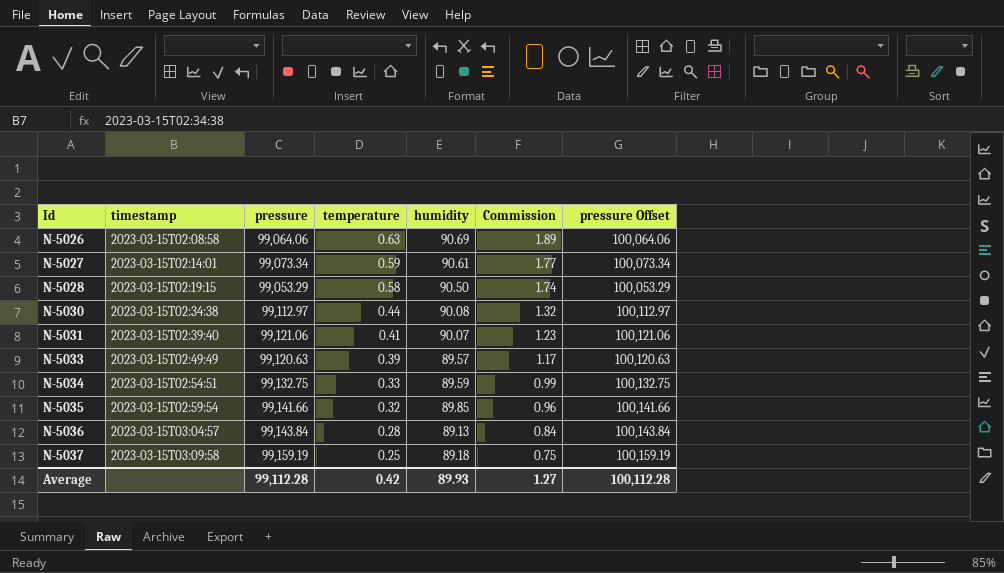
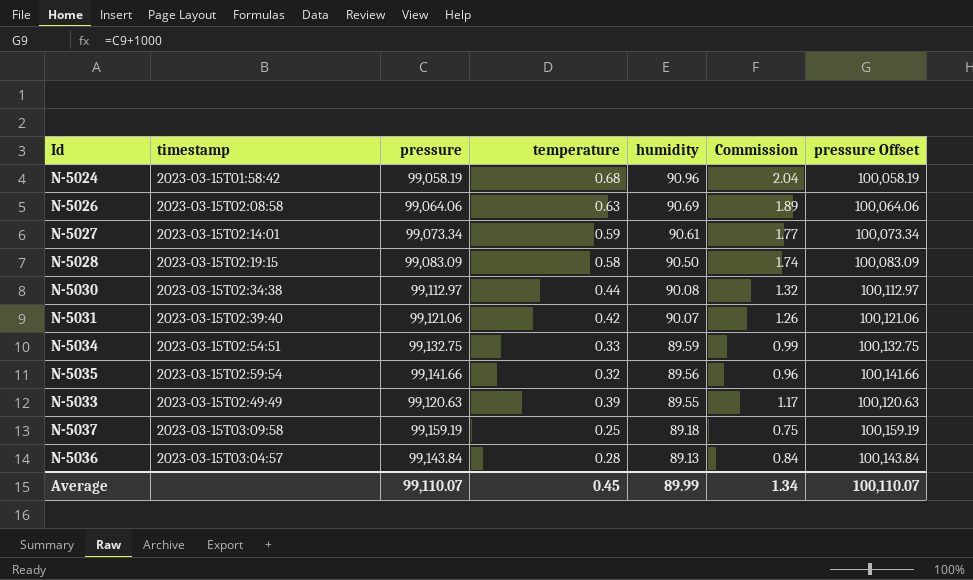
row order: Id ascending -> humidity descending
row N-5024: none -> 2023-03-15T01:58:42 | 99,058.19 | 0.68 | 90.96 | 2.04 | 100,058.19
N-5028 | pressure: 99,053.29 -> 99,083.09
N-5028 | pressure Offset: 100,053.29 -> 100,083.09
N-5031 | temperature: 0.41 -> 0.42
N-5031 | Commission: 1.23 -> 1.26
N-5035 | humidity: 89.85 -> 89.56
N-5033 | humidity: 89.57 -> 89.55
Average | pressure: 99,112.28 -> 99,110.07
Average | temperature: 0.42 -> 0.45
Average | humidity: 89.93 -> 89.99
Average | Commission: 1.27 -> 1.34
Average | pressure Offset: 100,112.28 -> 100,110.07

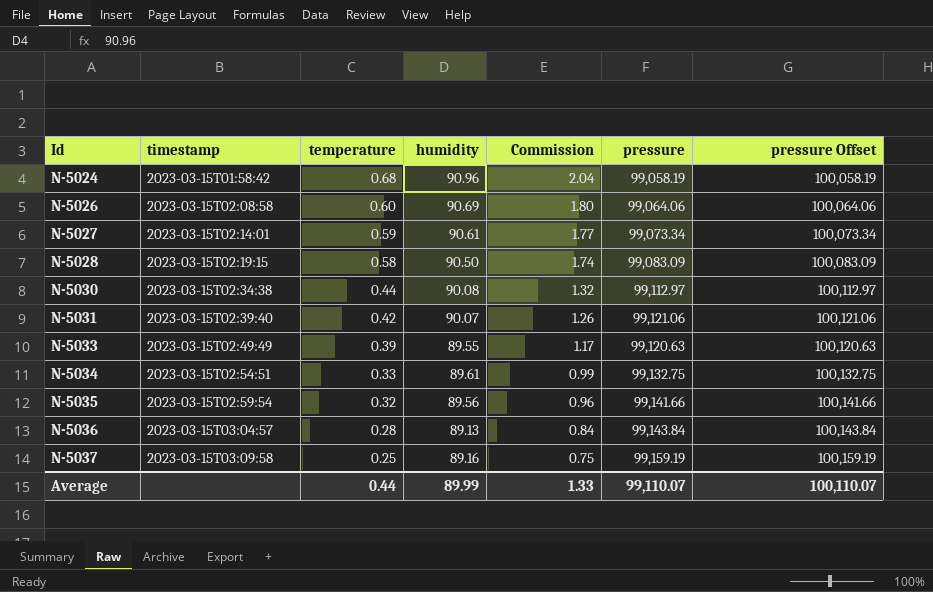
row order: humidity descending -> Id ascending
column pressure | position: 3 -> 6
N-5026 | temperature: 0.63 -> 0.60
N-5026 | Commission: 1.89 -> 1.80
N-5034 | humidity: 89.59 -> 89.61
N-5037 | humidity: 89.18 -> 89.16
Average | temperature: 0.45 -> 0.44
Average | Commission: 1.34 -> 1.33

